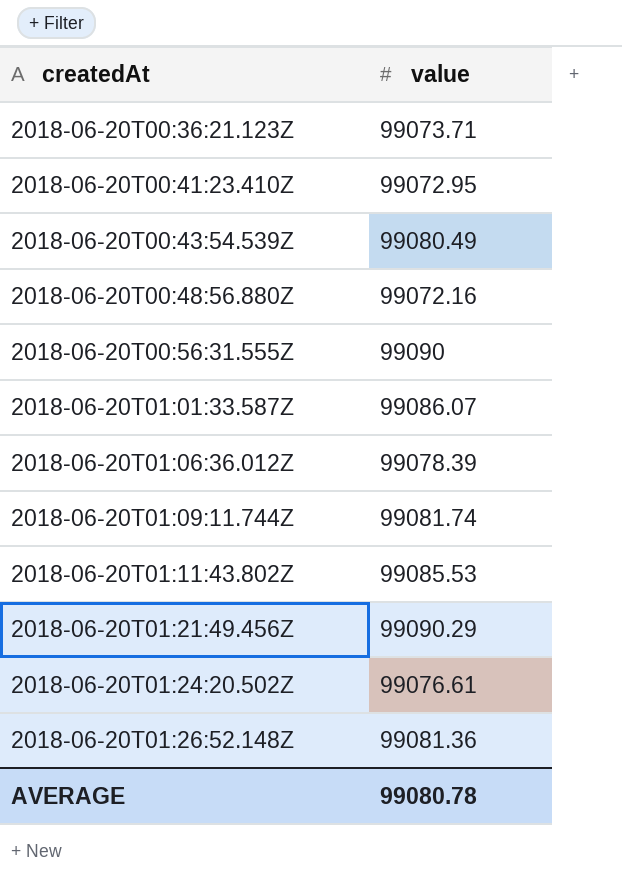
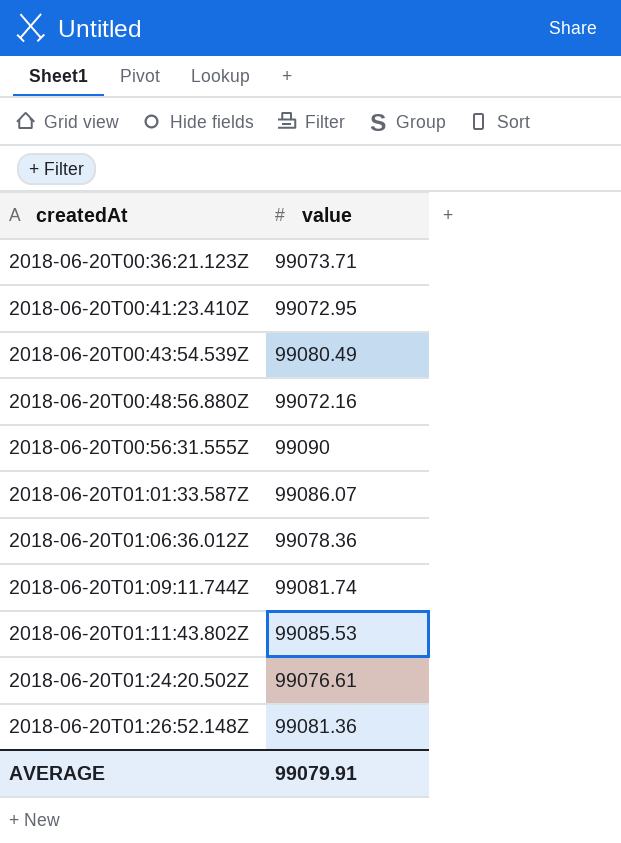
row 2018-06-20T01:21:49.456Z: 99090.29 -> none
2018-06-20T01:06:36.012Z | value: 99078.39 -> 99078.36
AVERAGE | value: 99080.78 -> 99079.91

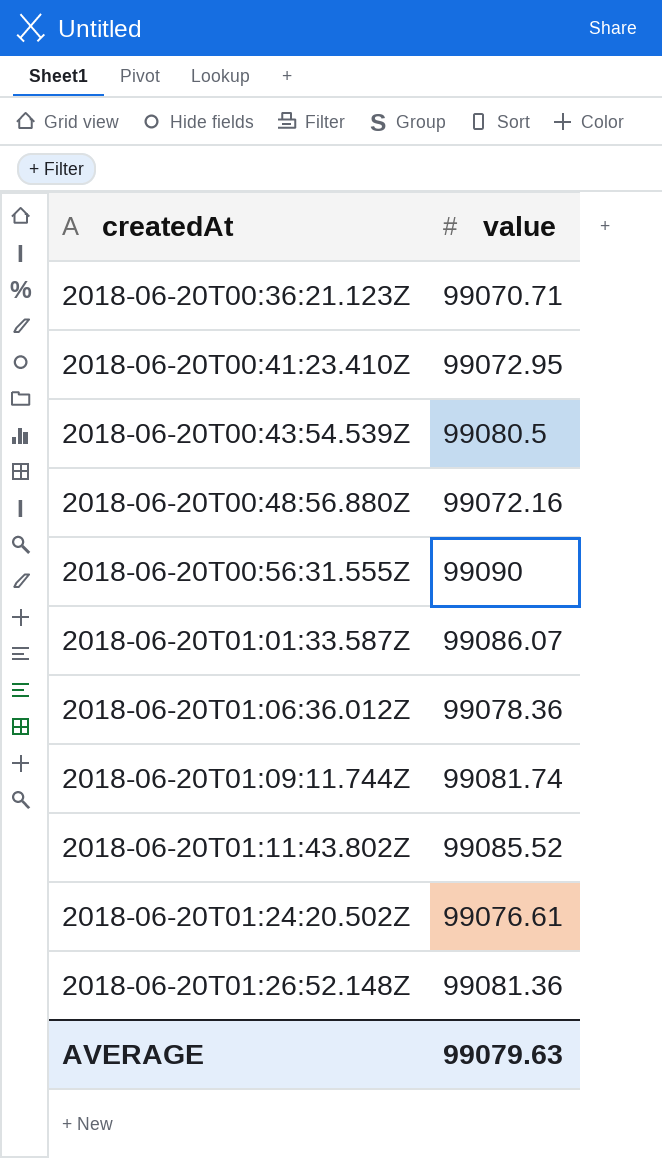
2018-06-20T00:36:21.123Z | value: 99073.71 -> 99070.71
2018-06-20T00:43:54.539Z | value: 99080.49 -> 99080.5
2018-06-20T01:11:43.802Z | value: 99085.53 -> 99085.52
AVERAGE | value: 99079.91 -> 99079.63

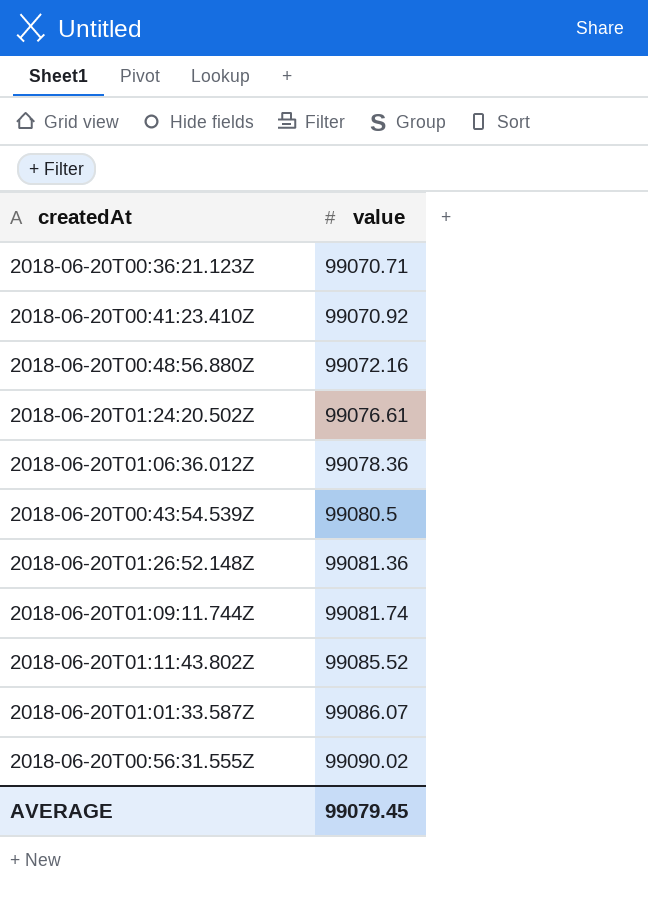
row order: createdAt ascending -> value ascending
2018-06-20T00:41:23.410Z | value: 99072.95 -> 99070.92
2018-06-20T00:56:31.555Z | value: 99090 -> 99090.02
AVERAGE | value: 99079.63 -> 99079.45

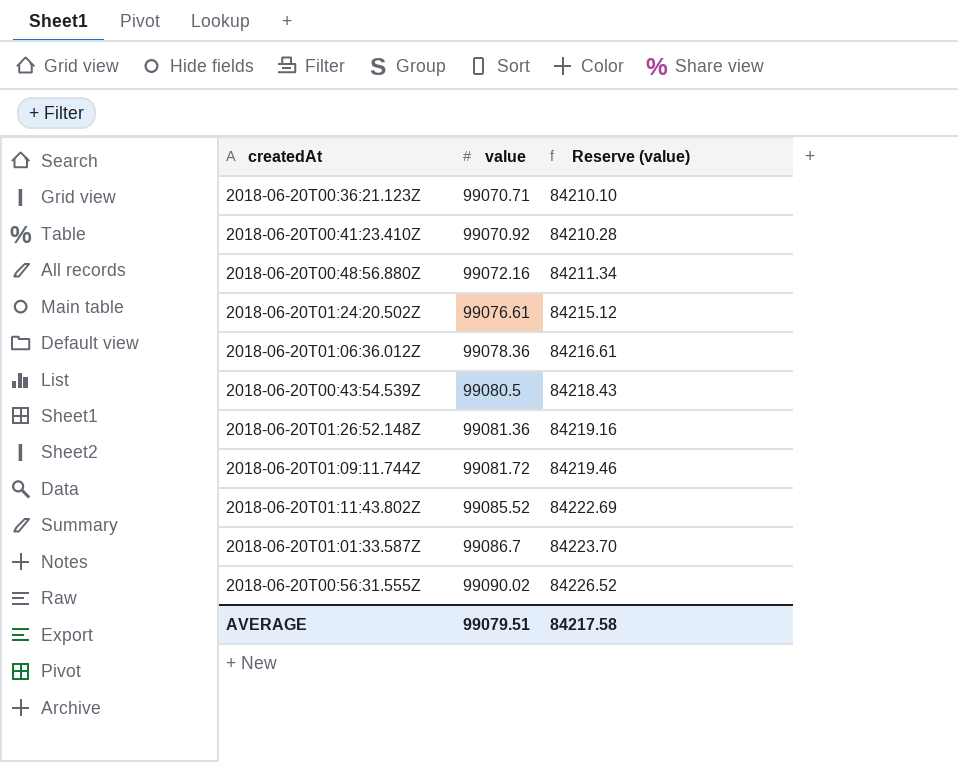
column Reserve (value) | formula: none -> [value] * 0.85
2018-06-20T01:09:11.744Z | value: 99081.74 -> 99081.72
2018-06-20T01:01:33.587Z | value: 99086.07 -> 99086.7
AVERAGE | value: 99079.45 -> 99079.51

